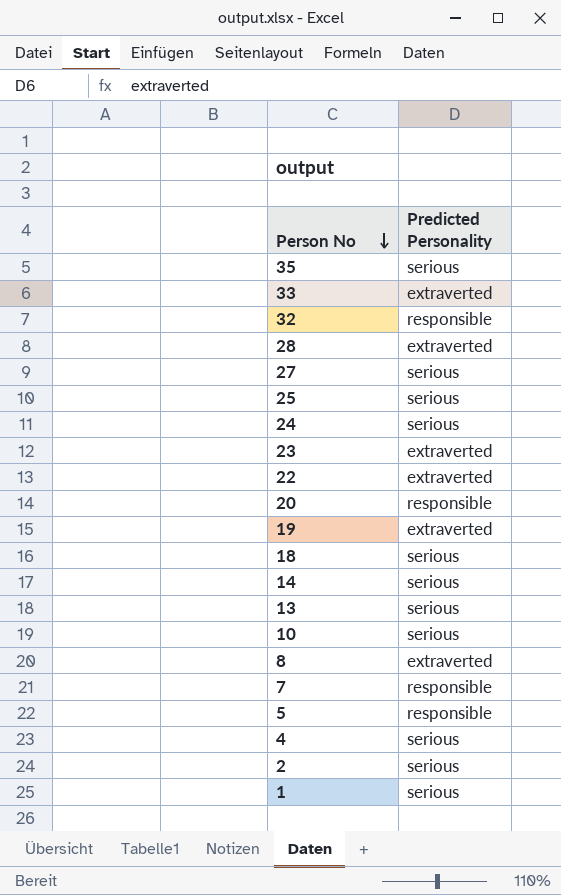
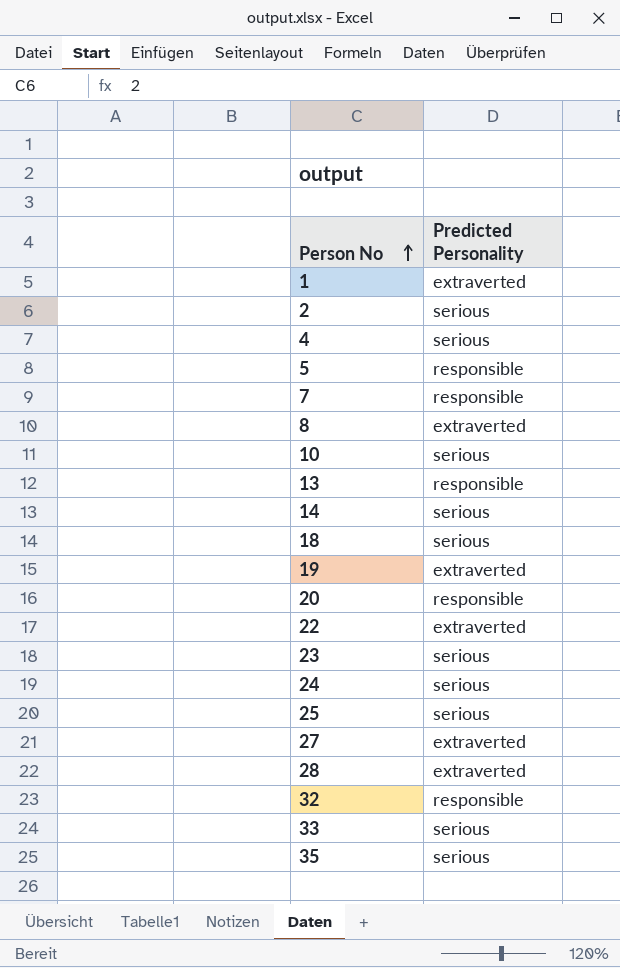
row order: Person No descending -> Person No ascending
1 | Predicted Personality: serious -> extraverted
13 | Predicted Personality: serious -> responsible
23 | Predicted Personality: extraverted -> serious
27 | Predicted Personality: serious -> extraverted
33 | Predicted Personality: extraverted -> serious

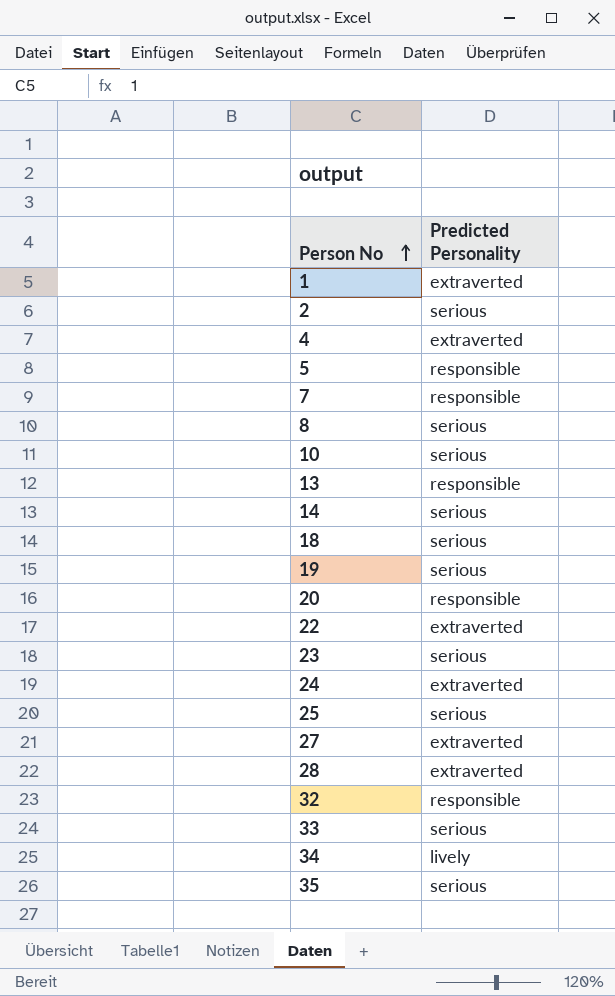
4 | Predicted Personality: serious -> extraverted
8 | Predicted Personality: extraverted -> serious
19 | Predicted Personality: extraverted -> serious
24 | Predicted Personality: serious -> extraverted
row 34: none -> lively

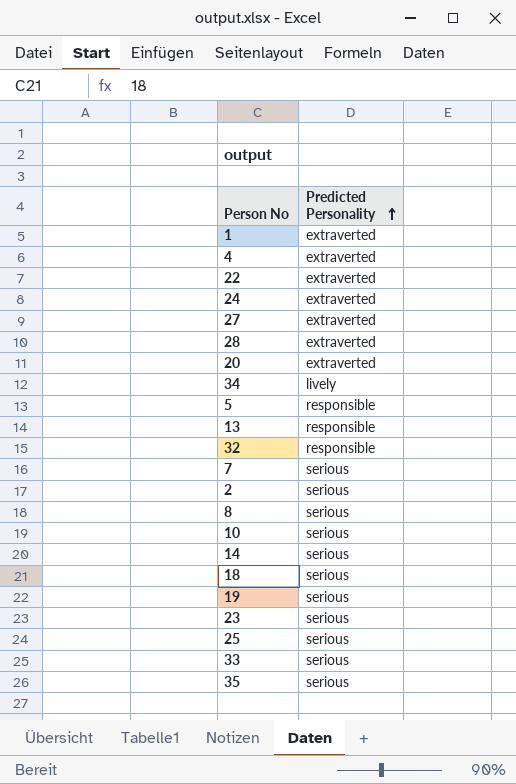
row order: Person No ascending -> Predicted Personality ascending
20 | Predicted Personality: responsible -> extraverted
7 | Predicted Personality: responsible -> serious

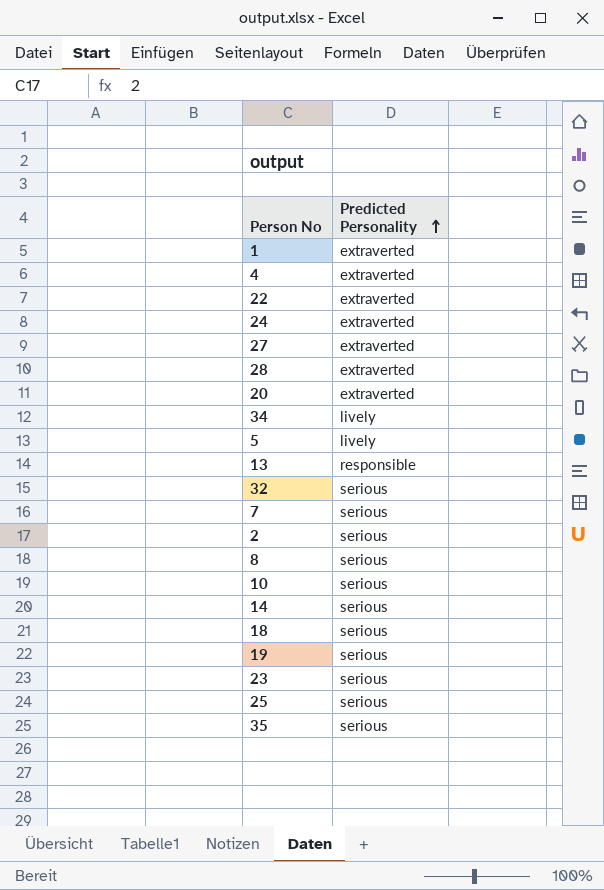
row 33: serious -> none
5 | Predicted Personality: responsible -> lively
32 | Predicted Personality: responsible -> serious

